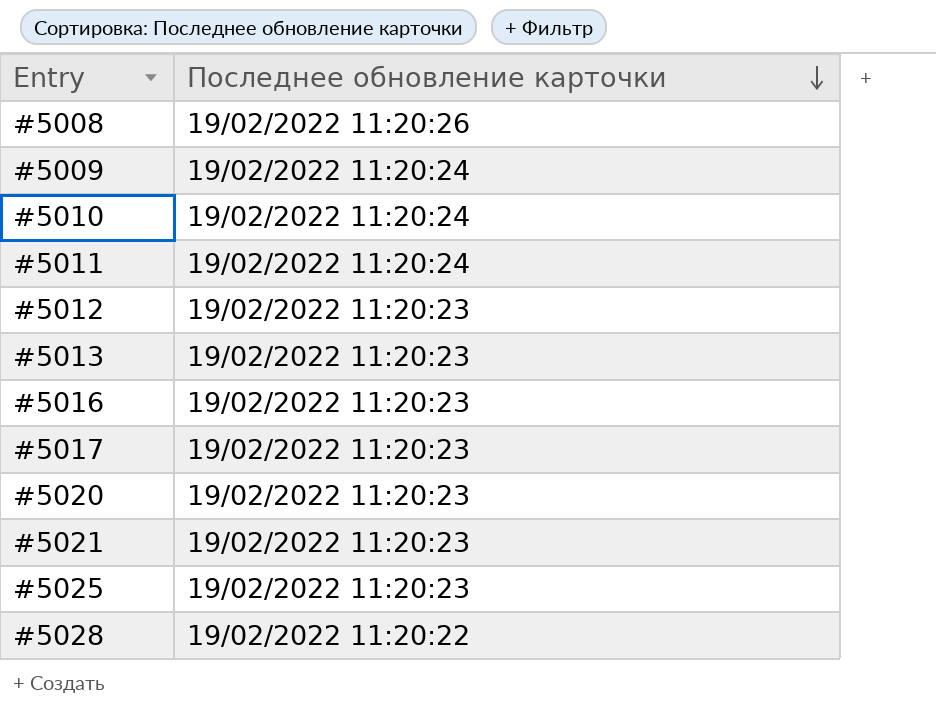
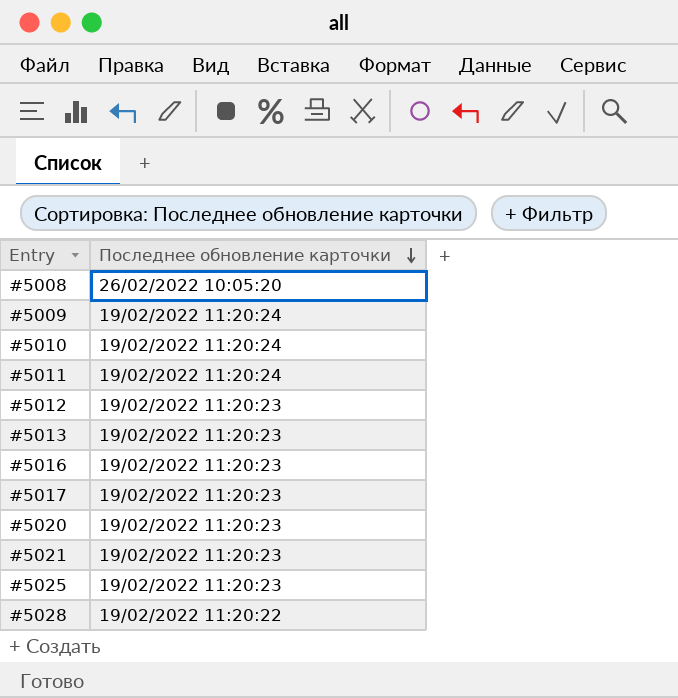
#5008 | Последнее обновление карточки: 19/02/2022 11:20:26 -> 26/02/2022 10:05:20

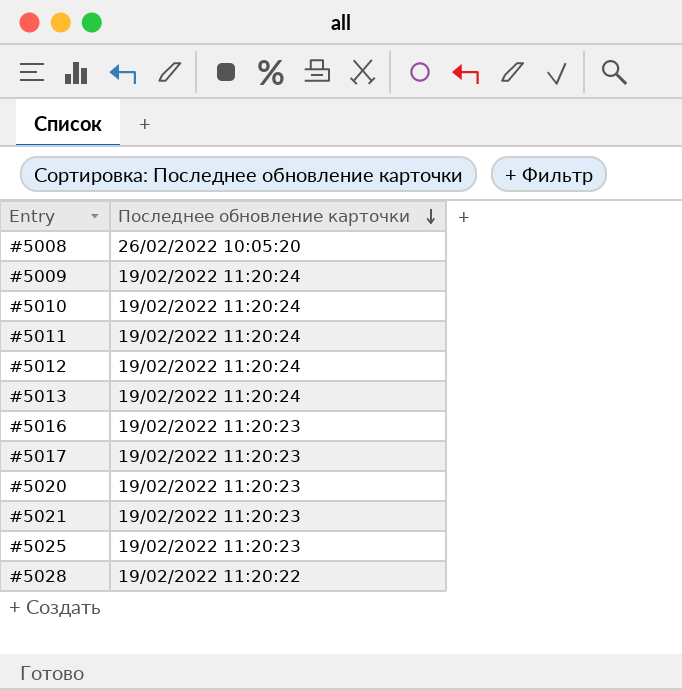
#5012 | Последнее обновление карточки: 19/02/2022 11:20:23 -> 19/02/2022 11:20:24
#5013 | Последнее обновление карточки: 19/02/2022 11:20:23 -> 19/02/2022 11:20:24

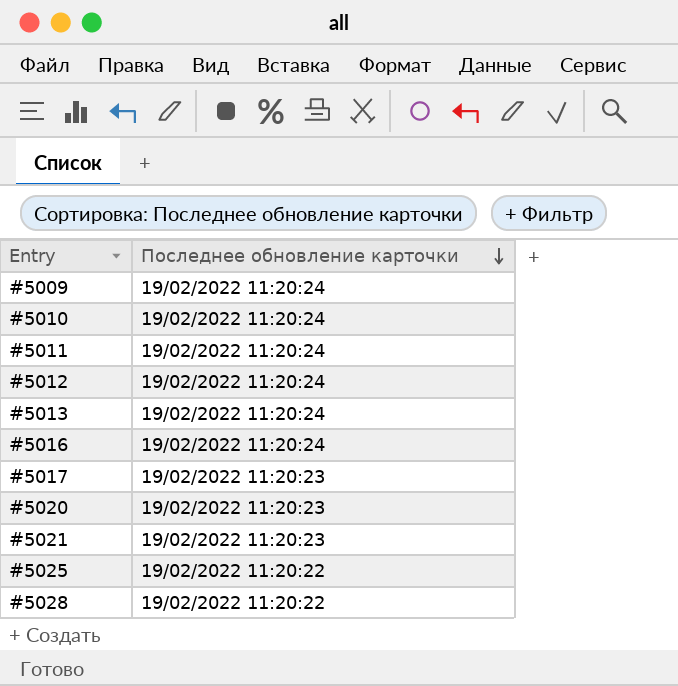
row #5008: 26/02/2022 10:05:20 -> none
#5016 | Последнее обновление карточки: 19/02/2022 11:20:23 -> 19/02/2022 11:20:24
#5025 | Последнее обновление карточки: 19/02/2022 11:20:23 -> 19/02/2022 11:20:22

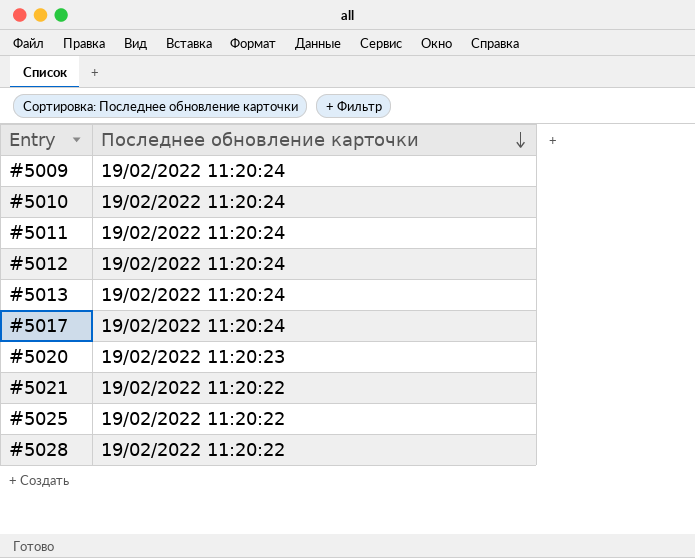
row #5016: 19/02/2022 11:20:24 -> none
#5017 | Последнее обновление карточки: 19/02/2022 11:20:23 -> 19/02/2022 11:20:24
#5021 | Последнее обновление карточки: 19/02/2022 11:20:23 -> 19/02/2022 11:20:22

